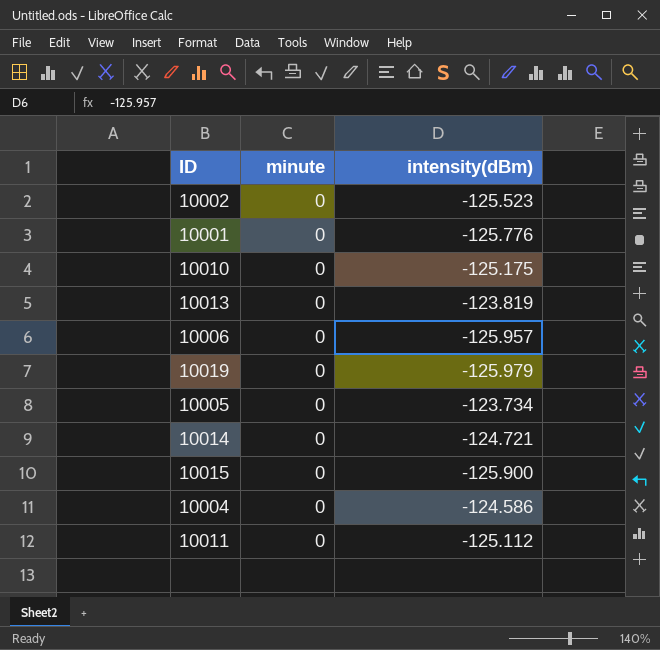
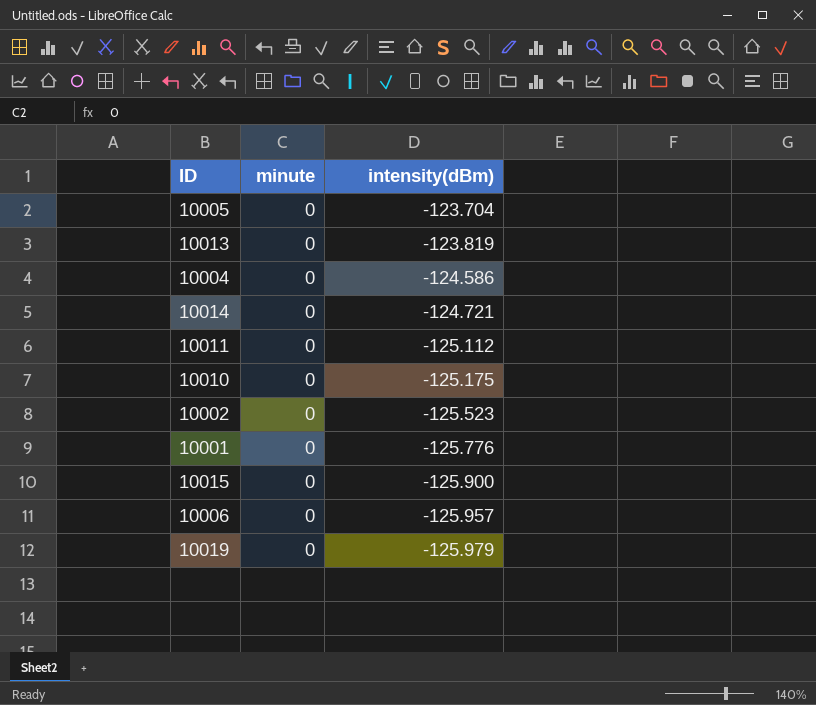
row order: none -> intensity(dBm) descending
10005 | intensity(dBm): -123.734 -> -123.704

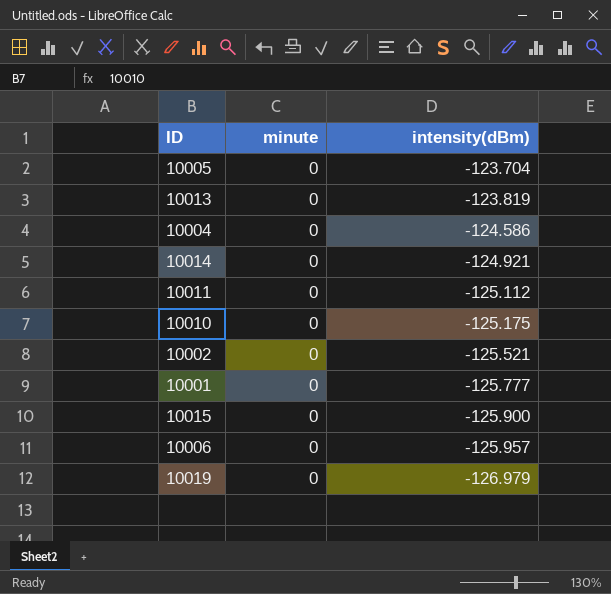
10014 | intensity(dBm): -124.721 -> -124.921
10002 | intensity(dBm): -125.523 -> -125.521
10001 | intensity(dBm): -125.776 -> -125.777
10019 | intensity(dBm): -125.979 -> -126.979

